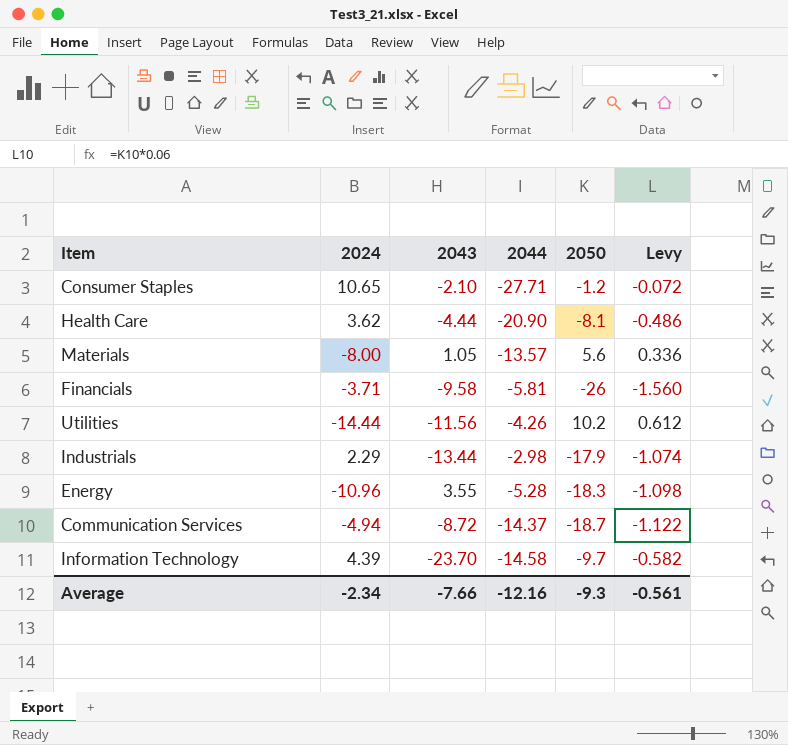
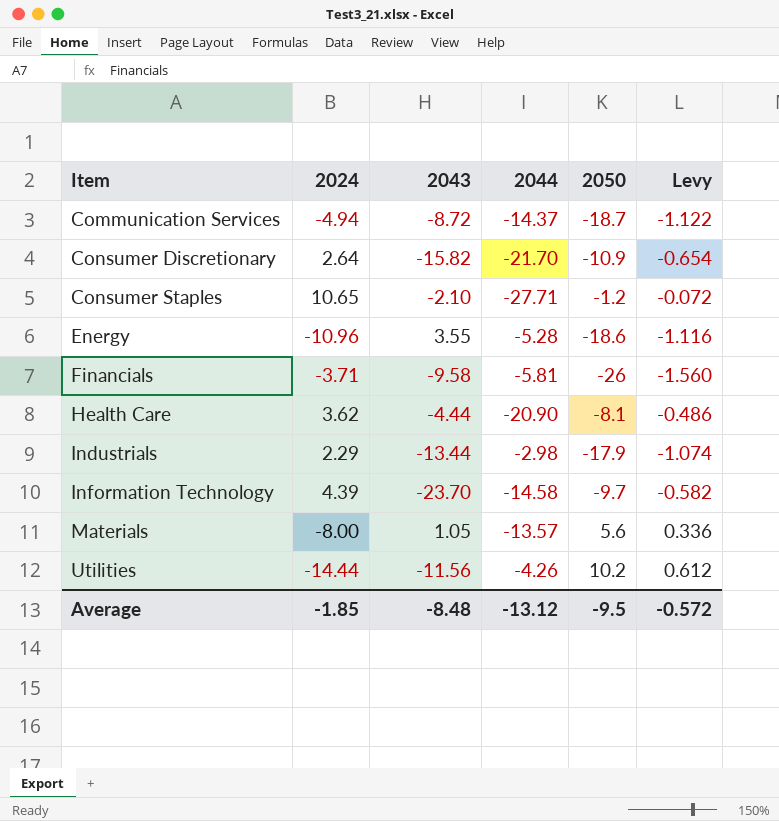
row order: none -> Item ascending
row Consumer Discretionary: none -> 2.64 | -15.82 | -21.70 | -10.9 | -0.654
Energy | 2050: -18.3 -> -18.6
Energy | Levy: -1.098 -> -1.116
Average | 2024: -2.34 -> -1.85
Average | 2043: -7.66 -> -8.48
Average | 2044: -12.16 -> -13.12
Average | 2050: -9.3 -> -9.5
Average | Levy: -0.561 -> -0.572

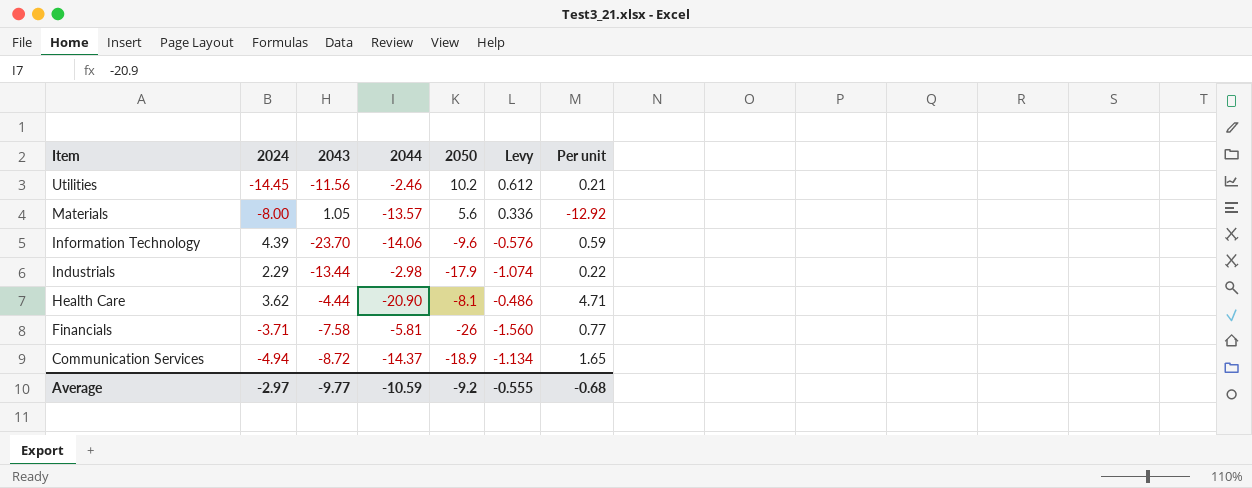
row order: Item ascending -> Item descending
column Per unit | formula: none -> [2044] / [2043]
row Consumer Discretionary: 2.64 | -15.82 | -21.70 | -10.9 | -0.654 -> none
row Consumer Staples: 10.65 | -2.10 | -27.71 | -1.2 | -0.072 -> none
row Energy: -10.96 | 3.55 | -5.28 | -18.6 | -1.116 -> none
Utilities | 2024: -14.44 -> -14.45
Utilities | 2044: -4.26 -> -2.46
Information Technology | 2044: -14.58 -> -14.06
Information Technology | 2050: -9.7 -> -9.6
Information Technology | Levy: -0.582 -> -0.576
Financials | 2043: -9.58 -> -7.58
Communication Services | 2050: -18.7 -> -18.9
Communication Services | Levy: -1.122 -> -1.134
Average | 2024: -1.85 -> -2.97
Average | 2043: -8.48 -> -9.77
Average | 2044: -13.12 -> -10.59
Average | 2050: -9.5 -> -9.2
Average | Levy: -0.572 -> -0.555

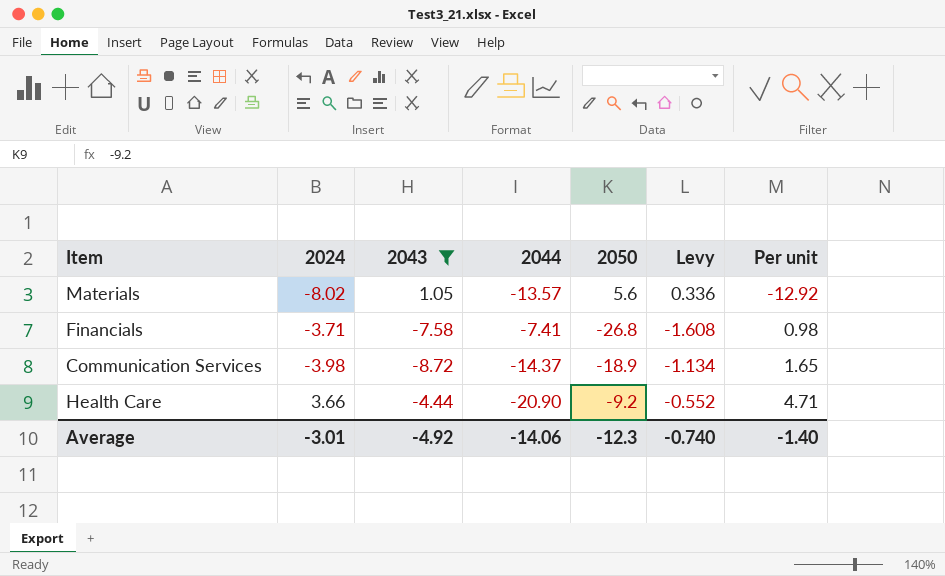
filter: none -> 2043 >= -8.72
row order: Item descending -> Per unit ascending
Materials | 2024: -8.00 -> -8.02
Financials | 2044: -5.81 -> -7.41
Financials | 2050: -26 -> -26.8
Financials | Levy: -1.560 -> -1.608
Financials | Per unit: 0.77 -> 0.98
Communication Services | 2024: -4.94 -> -3.98
Health Care | 2024: 3.62 -> 3.66
Health Care | 2050: -8.1 -> -9.2
Health Care | Levy: -0.486 -> -0.552
Average | 2024: -2.97 -> -3.01
Average | 2043: -9.77 -> -4.92
Average | 2044: -10.59 -> -14.06
Average | 2050: -9.2 -> -12.3
Average | Levy: -0.555 -> -0.740
Average | Per unit: -0.68 -> -1.40

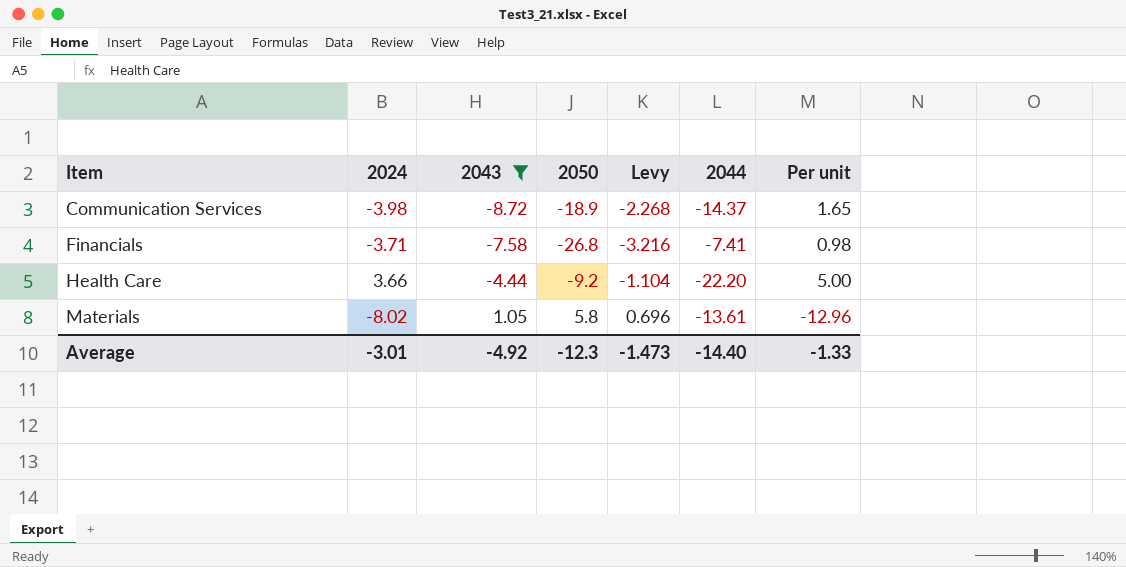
row order: Per unit ascending -> Item ascending
column Levy | formula: [2050] * 0.06 -> [2050] * 0.12
column 2044 | position: 4 -> 6
Health Care | 2044: -20.90 -> -22.20
Health Care | Per unit: 4.71 -> 5.00
Materials | 2050: 5.6 -> 5.8
Materials | 2044: -13.57 -> -13.61
Materials | Per unit: -12.92 -> -12.96
Average | Levy: -0.740 -> -1.473
Average | 2044: -14.06 -> -14.40
Average | Per unit: -1.40 -> -1.33

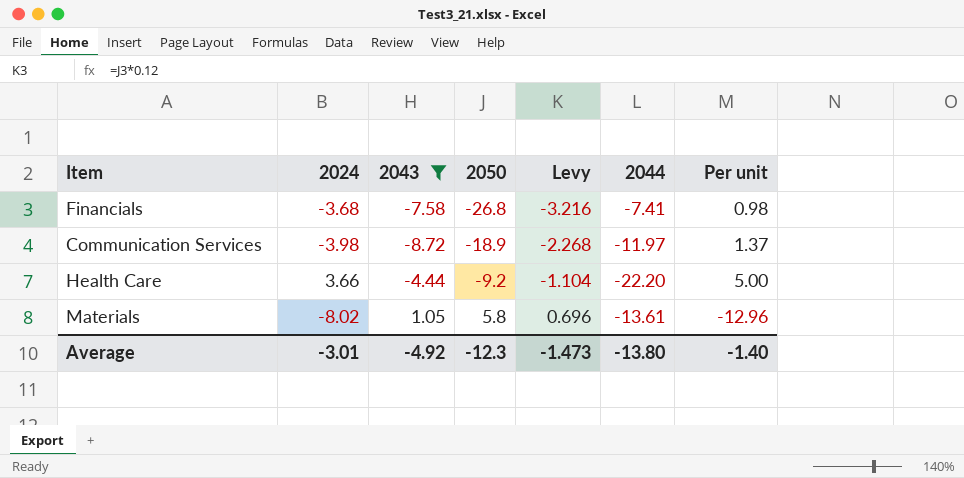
row order: Item ascending -> 2050 ascending
Financials | 2024: -3.71 -> -3.68
Communication Services | 2044: -14.37 -> -11.97
Communication Services | Per unit: 1.65 -> 1.37
Average | 2044: -14.40 -> -13.80
Average | Per unit: -1.33 -> -1.40

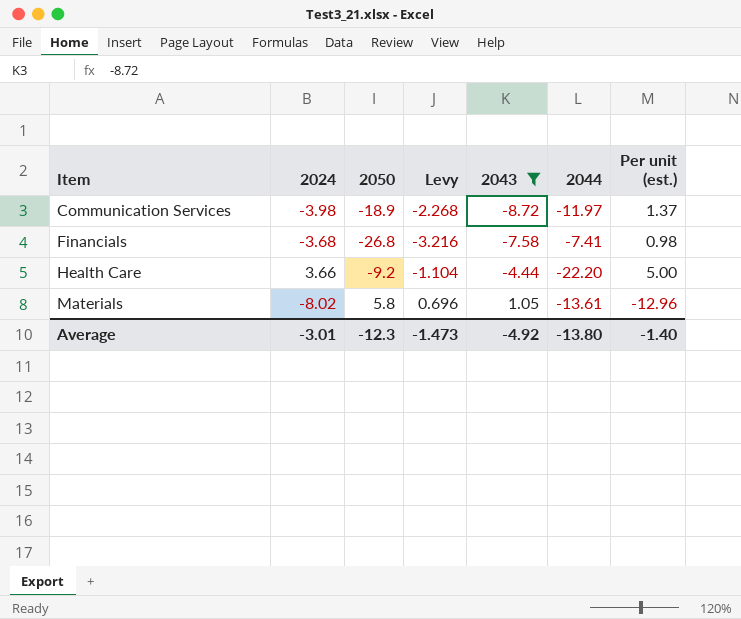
row order: 2050 ascending -> Item ascending
column 2043 | position: 3 -> 5
column name: Per unit -> Per unit (est.)

